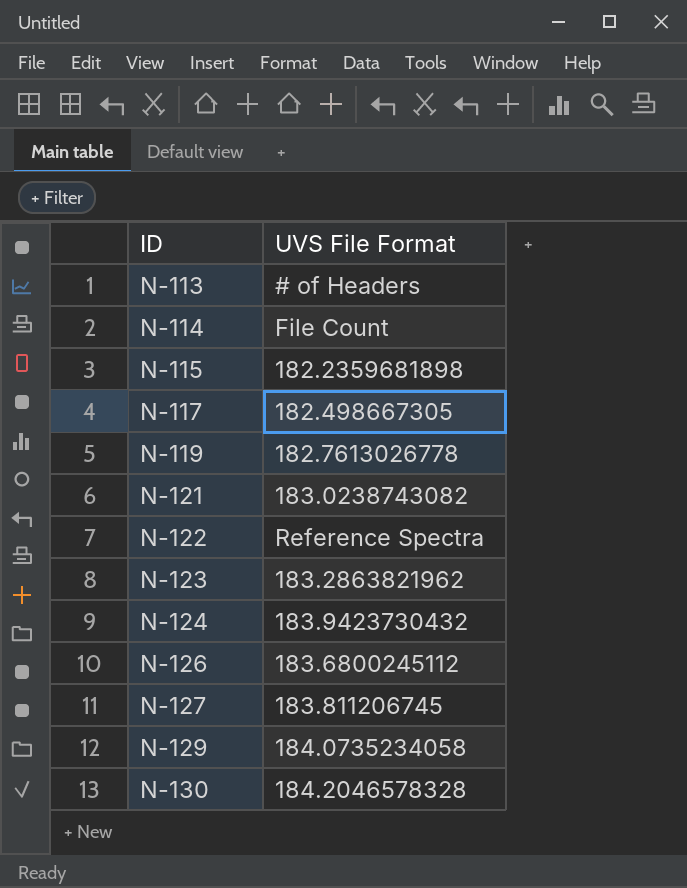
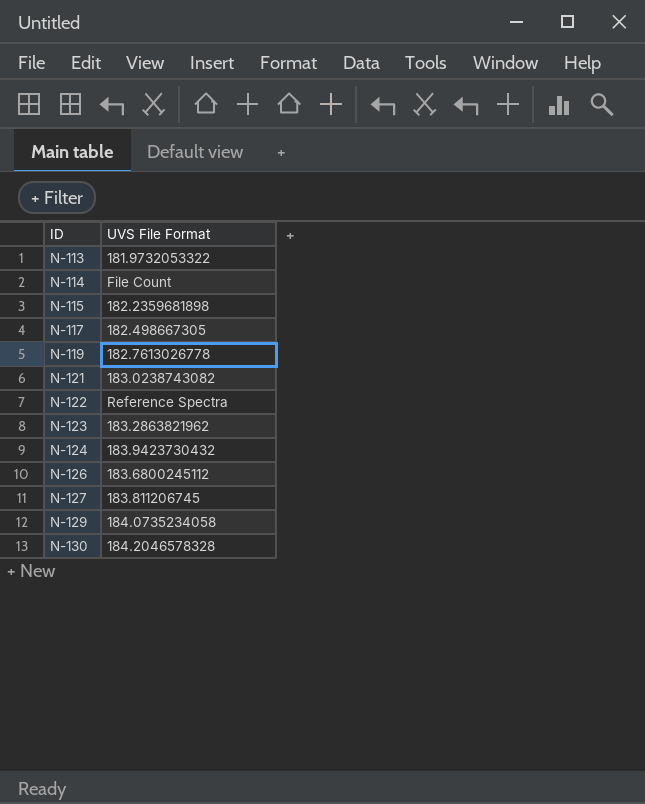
N-113 | UVS File Format: # of Headers -> 181.9732053322

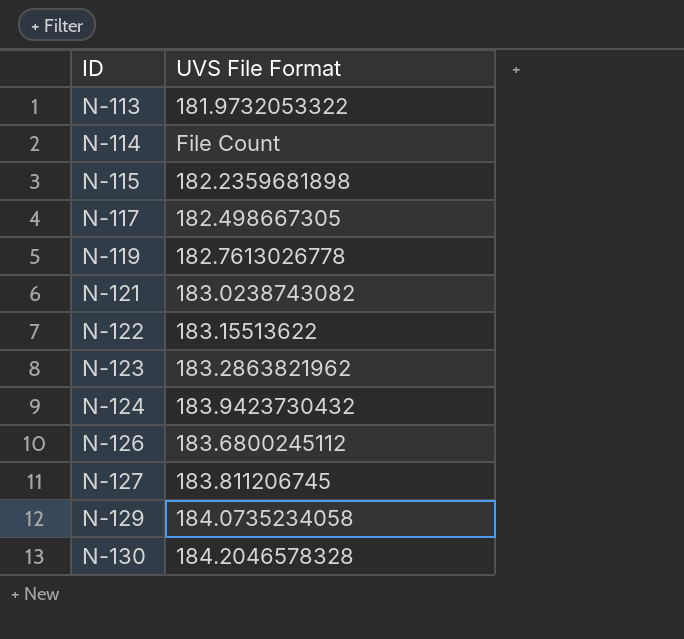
N-122 | UVS File Format: Reference Spectra -> 183.15513622

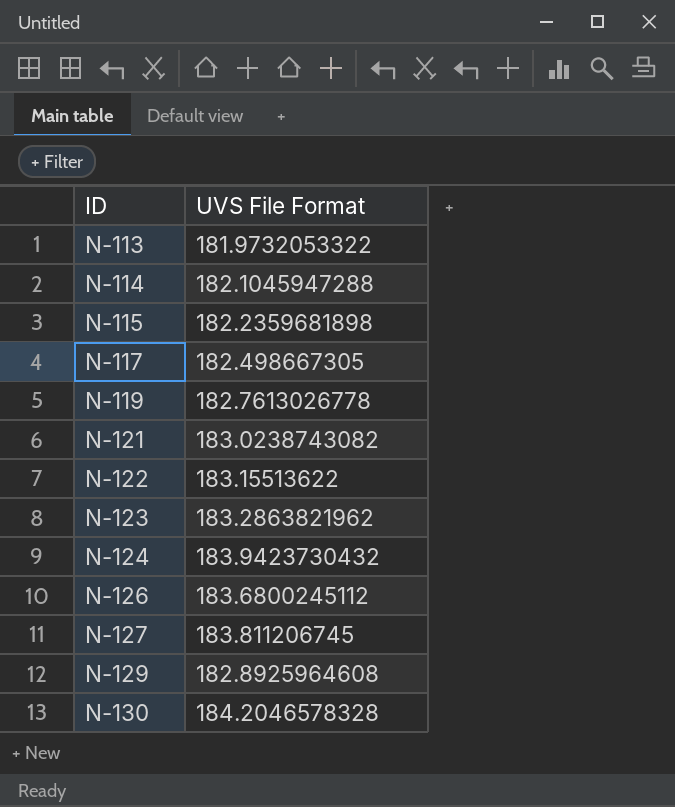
N-114 | UVS File Format: File Count -> 182.1045947288
N-129 | UVS File Format: 184.0735234058 -> 182.8925964608

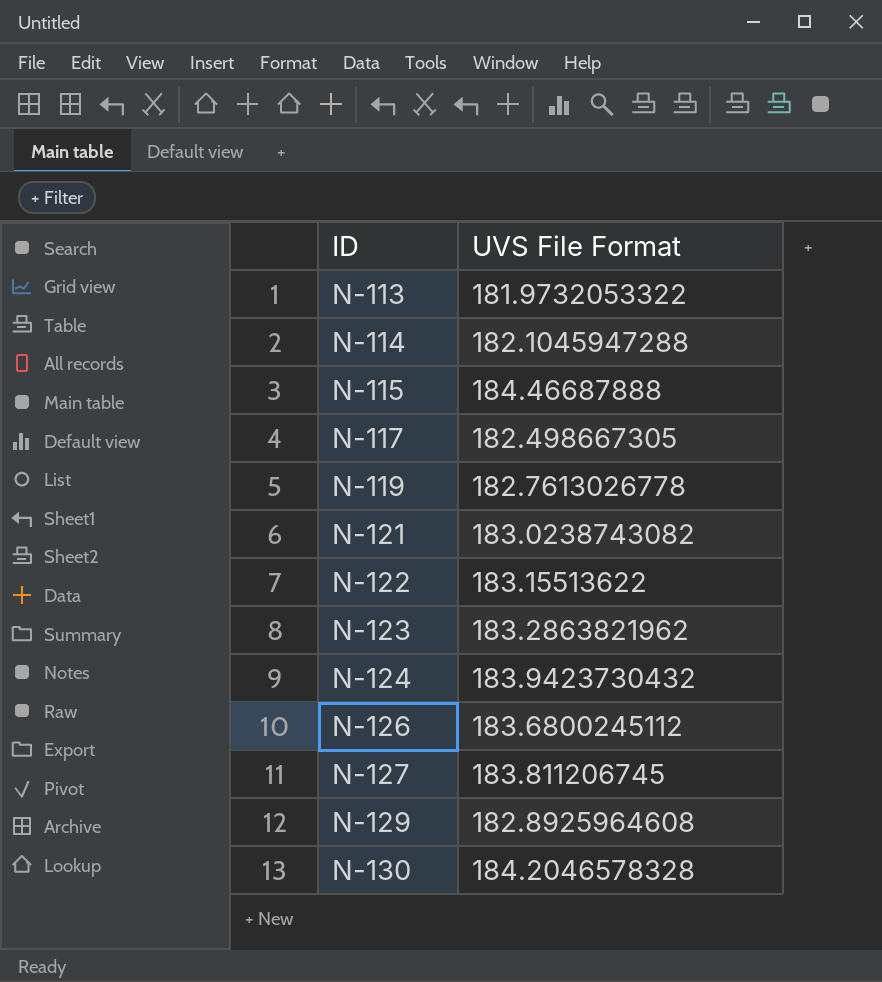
N-115 | UVS File Format: 182.2359681898 -> 184.46687888

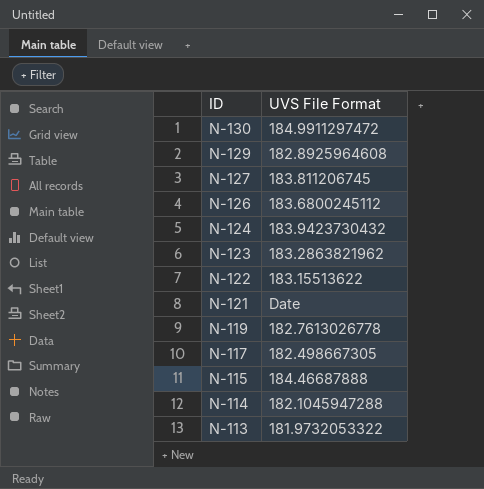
row order: ID ascending -> ID descending
N-130 | UVS File Format: 184.2046578328 -> 184.9911297472
N-121 | UVS File Format: 183.0238743082 -> Date

